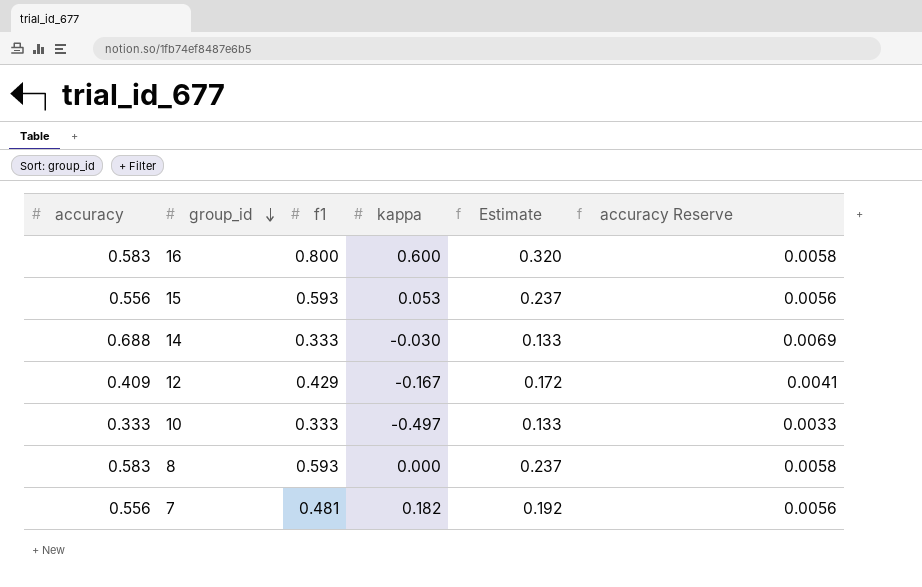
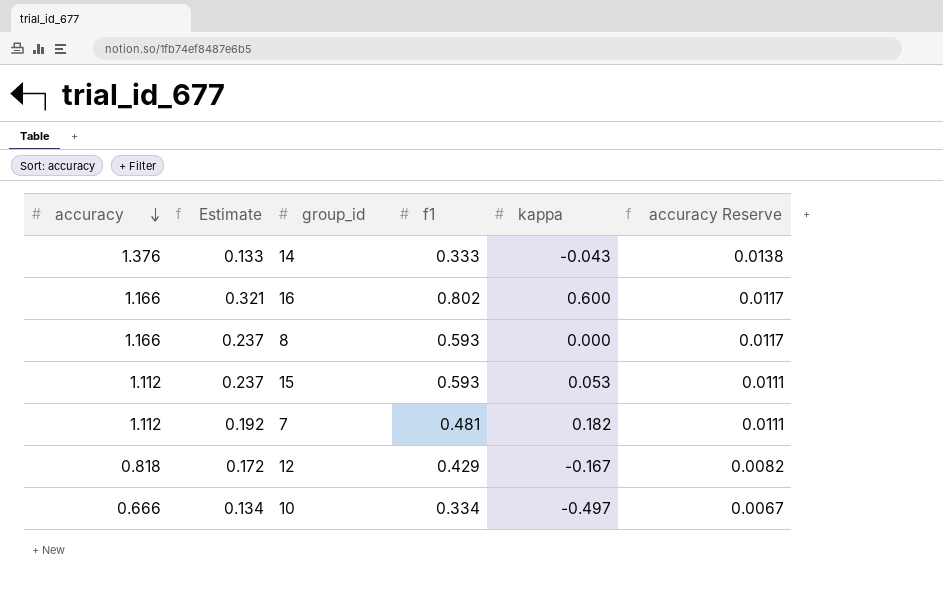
row order: group_id descending -> accuracy descending
column Estimate | position: 5 -> 2
14 | accuracy: 0.688 -> 1.376
14 | kappa: -0.030 -> -0.043
14 | accuracy Reserve: 0.0069 -> 0.0138
16 | accuracy: 0.583 -> 1.166
16 | Estimate: 0.320 -> 0.321
16 | f1: 0.800 -> 0.802
16 | accuracy Reserve: 0.0058 -> 0.0117
8 | accuracy: 0.583 -> 1.166
8 | accuracy Reserve: 0.0058 -> 0.0117
15 | accuracy: 0.556 -> 1.112
15 | accuracy Reserve: 0.0056 -> 0.0111
7 | accuracy: 0.556 -> 1.112
7 | accuracy Reserve: 0.0056 -> 0.0111
12 | accuracy: 0.409 -> 0.818
12 | accuracy Reserve: 0.0041 -> 0.0082
10 | accuracy: 0.333 -> 0.666
10 | Estimate: 0.133 -> 0.134
10 | f1: 0.333 -> 0.334
10 | accuracy Reserve: 0.0033 -> 0.0067

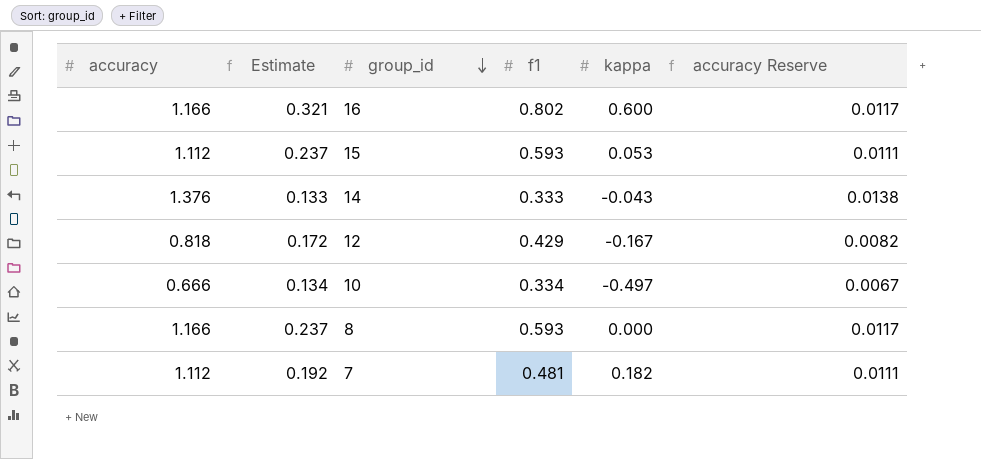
row order: accuracy descending -> group_id descending

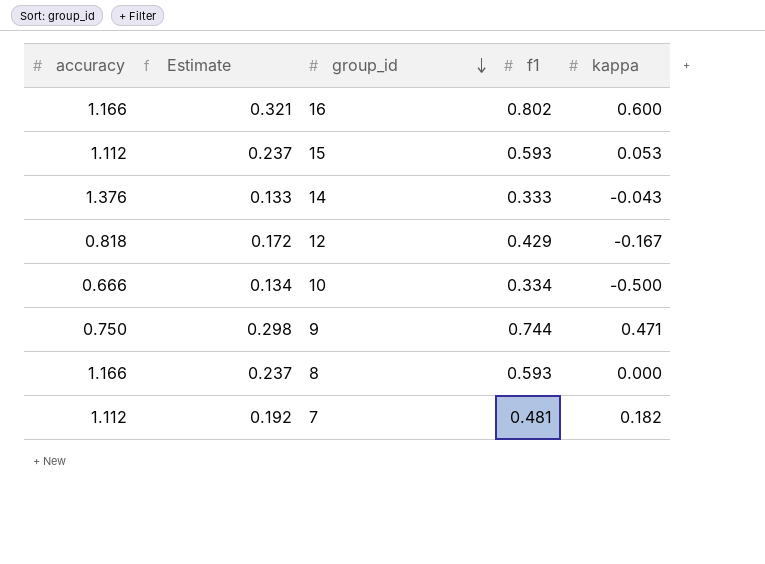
column accuracy Reserve | formula: [accuracy] * 0.01 -> none
10 | kappa: -0.497 -> -0.500
row 9: none -> 0.750 | 0.298 | 0.744 | 0.471

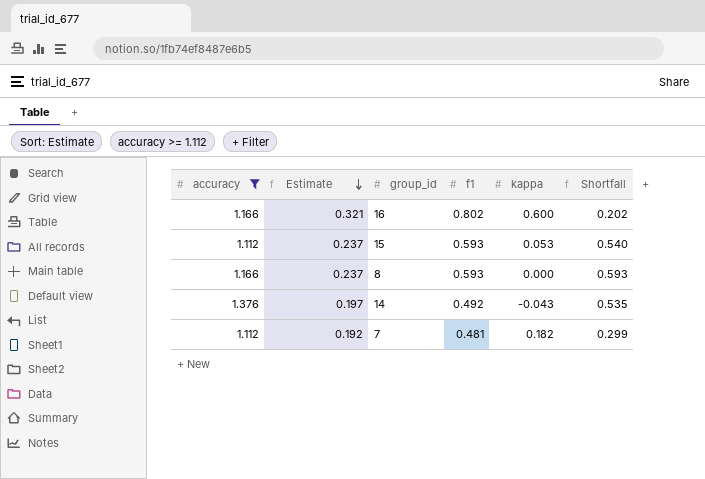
filter: none -> accuracy >= 1.112
row order: group_id descending -> Estimate descending
column Shortfall | formula: none -> [f1] - [kappa]
14 | Estimate: 0.133 -> 0.197
14 | f1: 0.333 -> 0.492

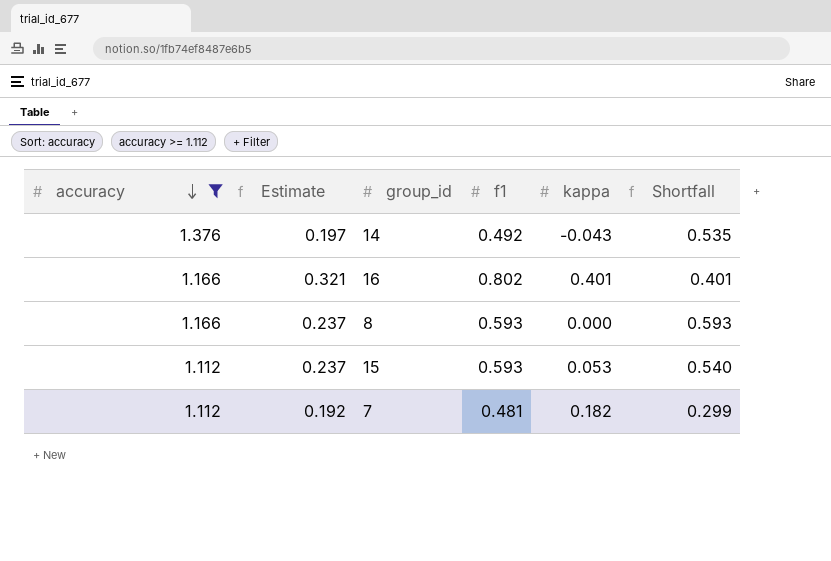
row order: Estimate descending -> accuracy descending
16 | kappa: 0.600 -> 0.401
16 | Shortfall: 0.202 -> 0.401

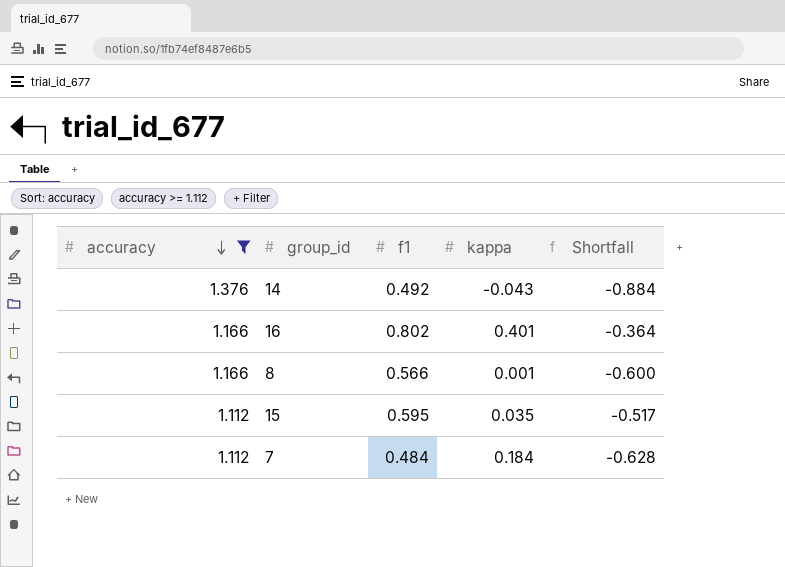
column Estimate | formula: [f1] * 0.4 -> none
column Shortfall | formula: [f1] - [kappa] -> [f1] - [accuracy]
8 | f1: 0.593 -> 0.566
8 | kappa: 0.000 -> 0.001
15 | f1: 0.593 -> 0.595
15 | kappa: 0.053 -> 0.035
7 | f1: 0.481 -> 0.484
7 | kappa: 0.182 -> 0.184

